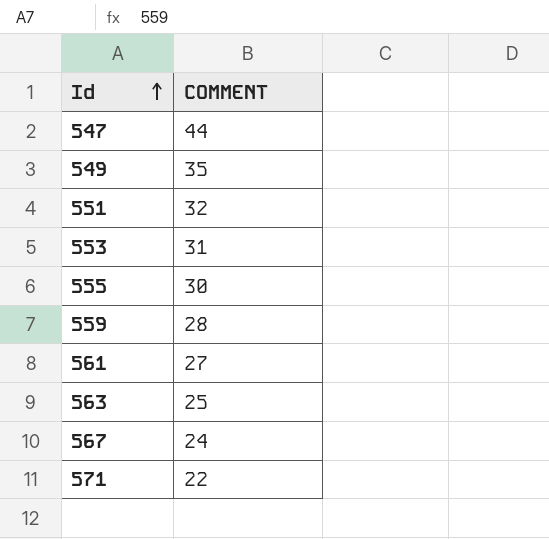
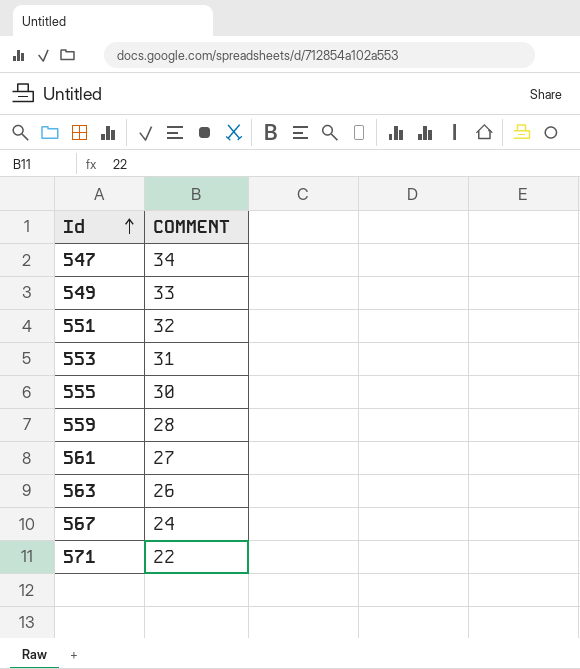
547 | COMMENT: 44 -> 34
549 | COMMENT: 35 -> 33
563 | COMMENT: 25 -> 26

